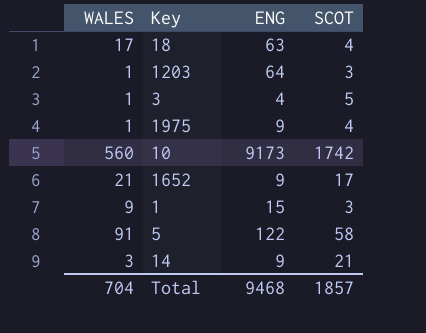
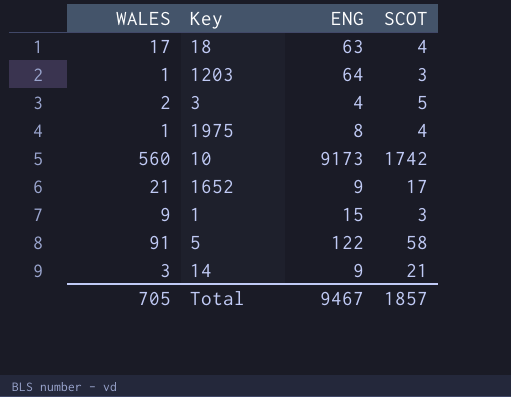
3 | WALES: 1 -> 2
1975 | ENG: 9 -> 8
Total | WALES: 704 -> 705
Total | ENG: 9468 -> 9467

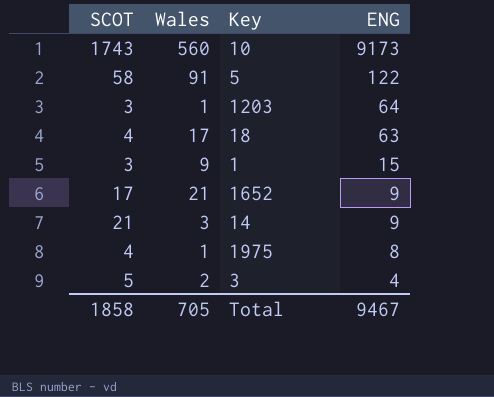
row order: none -> ENG descending
column SCOT | position: 4 -> 1
column name: WALES -> Wales
10 | SCOT: 1742 -> 1743
Total | SCOT: 1857 -> 1858

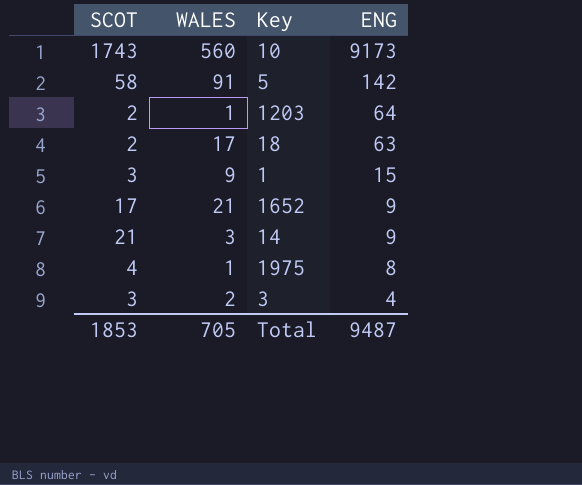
column name: Wales -> WALES
5 | ENG: 122 -> 142
1203 | SCOT: 3 -> 2
18 | SCOT: 4 -> 2
3 | SCOT: 5 -> 3
Total | SCOT: 1858 -> 1853
Total | ENG: 9467 -> 9487

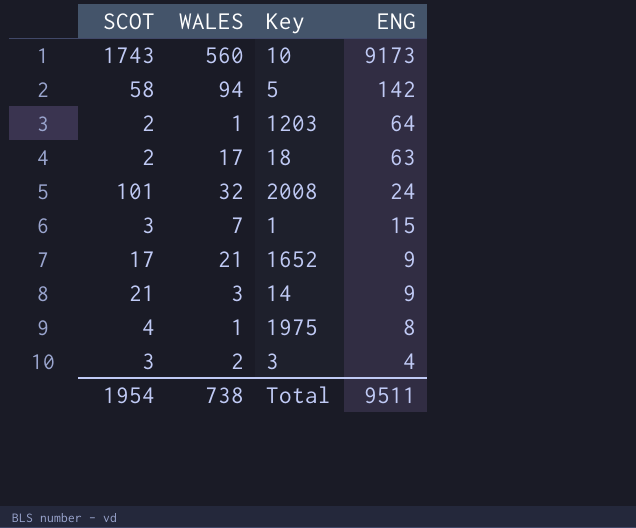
5 | WALES: 91 -> 94
row 2008: none -> 101 | 32 | 24
1 | WALES: 9 -> 7
Total | SCOT: 1853 -> 1954
Total | WALES: 705 -> 738
Total | ENG: 9487 -> 9511

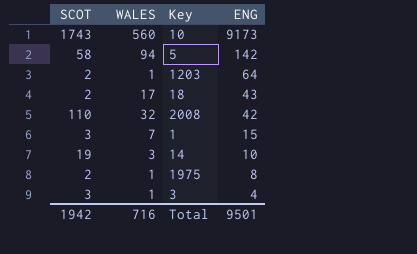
row 1652: 17 | 21 | 9 -> none
18 | ENG: 63 -> 43
2008 | SCOT: 101 -> 110
2008 | ENG: 24 -> 42
14 | SCOT: 21 -> 19
14 | ENG: 9 -> 10
1975 | SCOT: 4 -> 2
3 | WALES: 2 -> 1
Total | SCOT: 1954 -> 1942
Total | WALES: 738 -> 716
Total | ENG: 9511 -> 9501

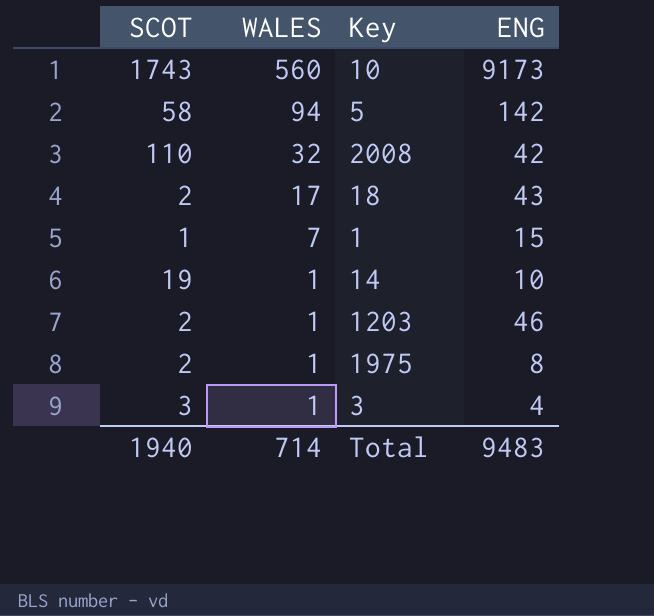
row order: ENG descending -> WALES descending
1 | SCOT: 3 -> 1
14 | WALES: 3 -> 1
1203 | ENG: 64 -> 46
Total | SCOT: 1942 -> 1940
Total | WALES: 716 -> 714
Total | ENG: 9501 -> 9483

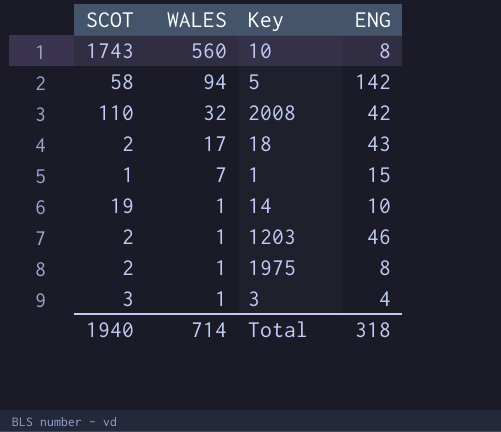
10 | ENG: 9173 -> 8
Total | ENG: 9483 -> 318

